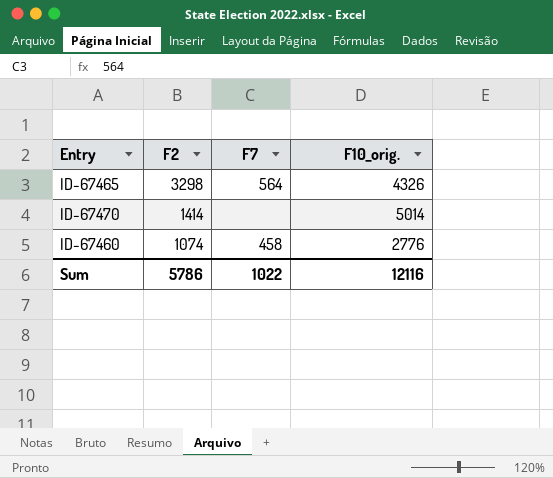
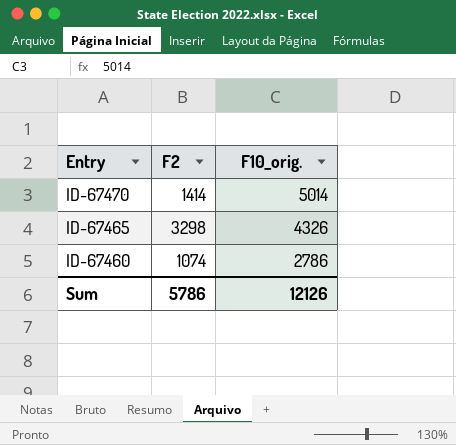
row order: F2 descending -> Entry descending
column F7 | position: 3 -> none
ID-67460 | F10_orig.: 2776 -> 2786
Sum | F10_orig.: 12116 -> 12126

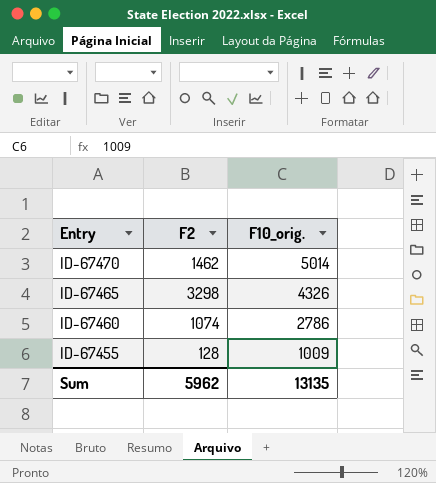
ID-67470 | F2: 1414 -> 1462
row ID-67455: none -> 128 | 1009
Sum | F2: 5786 -> 5962
Sum | F10_orig.: 12126 -> 13135

